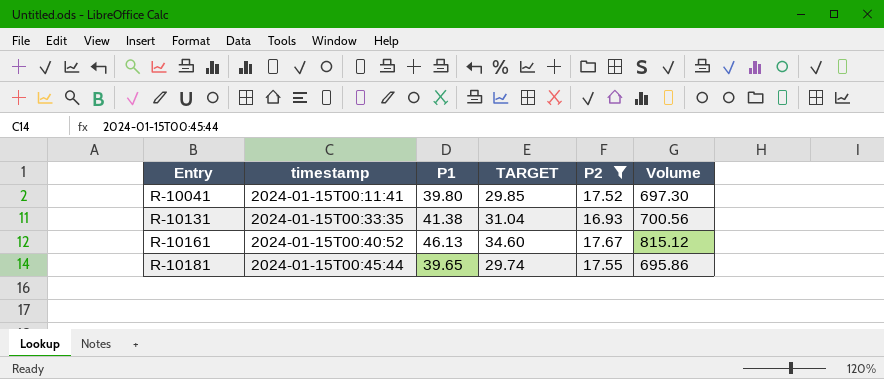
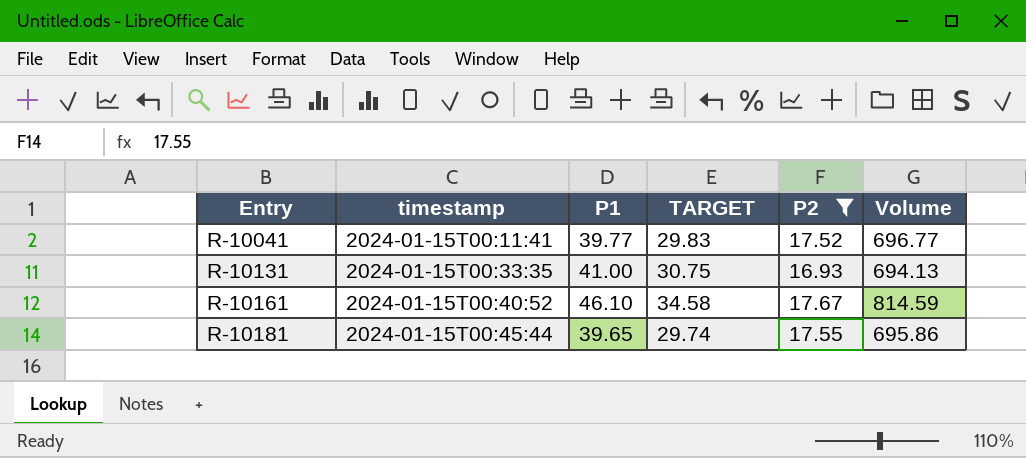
R-10041 | P1: 39.80 -> 39.77
R-10041 | TARGET: 29.85 -> 29.83
R-10041 | Volume: 697.30 -> 696.77
R-10131 | P1: 41.38 -> 41.00
R-10131 | TARGET: 31.04 -> 30.75
R-10131 | Volume: 700.56 -> 694.13
R-10161 | P1: 46.13 -> 46.10
R-10161 | TARGET: 34.60 -> 34.58
R-10161 | Volume: 815.12 -> 814.59

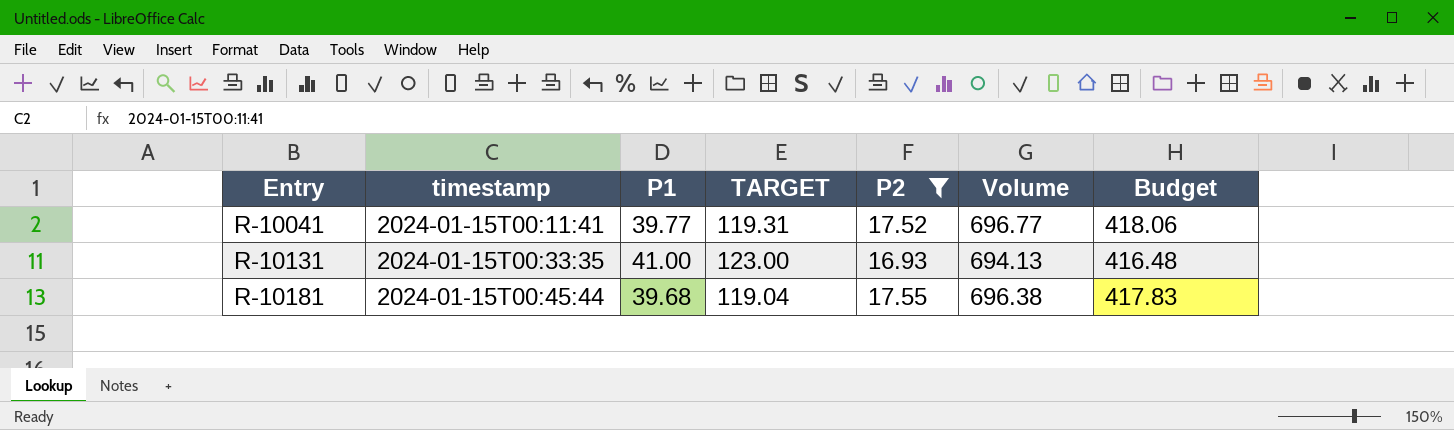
column TARGET | formula: [P1] * 0.75 -> [P1] * 3
column Budget | formula: none -> [Volume] * 0.6
row R-10161: 2024-01-15T00:40:52 | 46.10 | 34.58 | 17.67 | 814.59 -> none
R-10181 | P1: 39.65 -> 39.68
R-10181 | Volume: 695.86 -> 696.38

